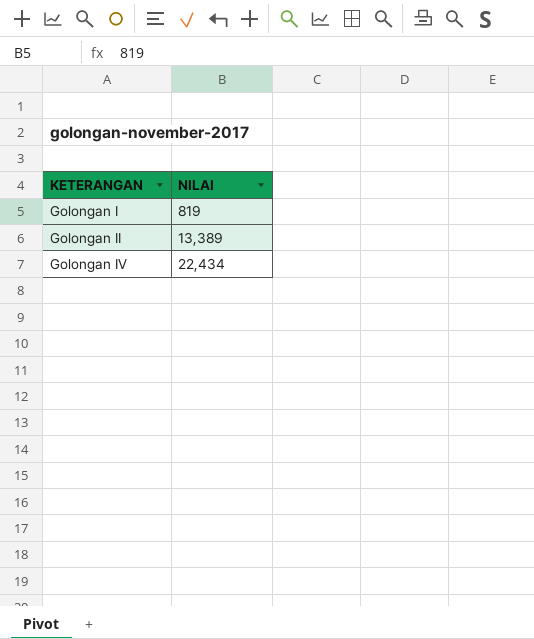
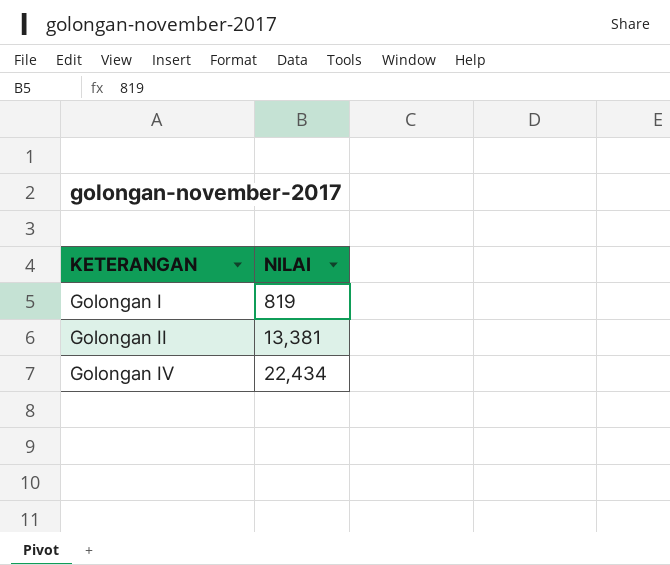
Golongan II | NILAI: 13,389 -> 13,381

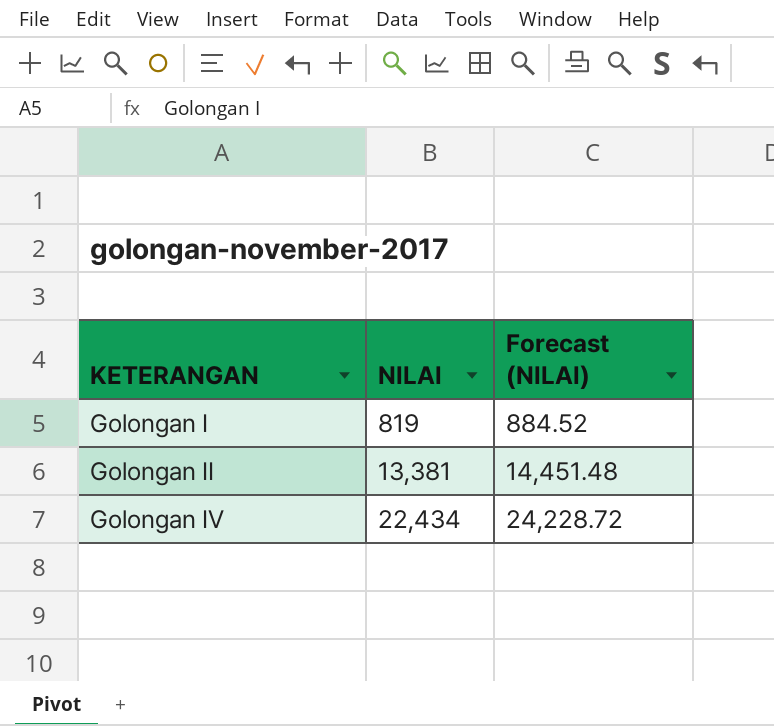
column Forecast (NILAI) | formula: none -> [NILAI] * 1.08

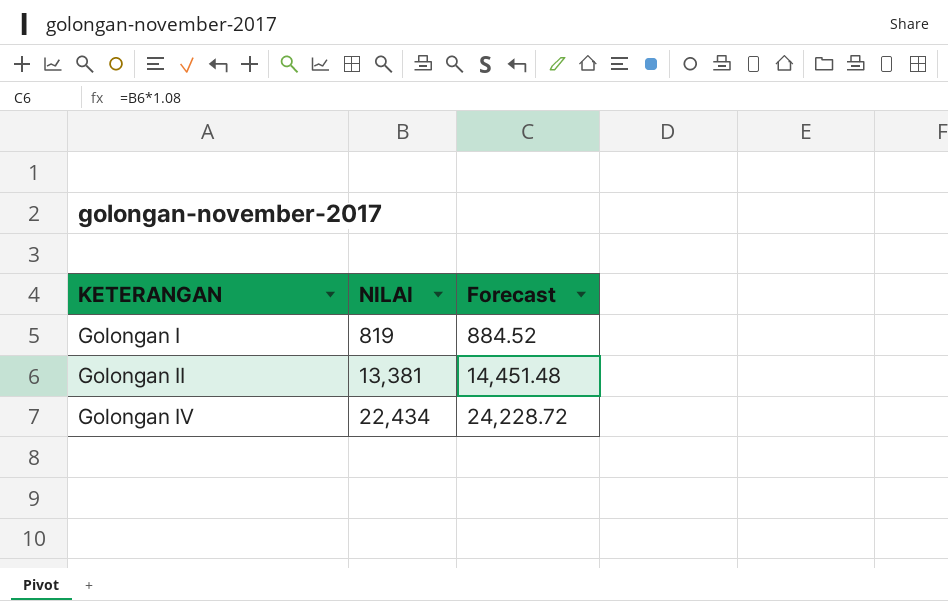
column name: Forecast (NILAI) -> Forecast

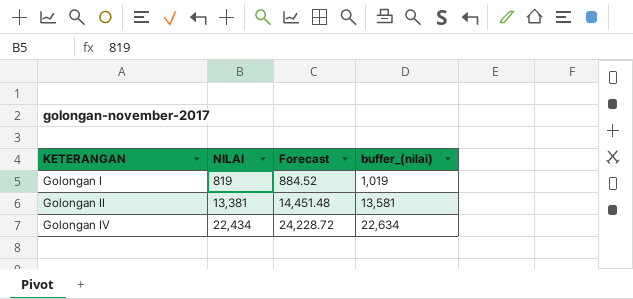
column buffer_(nilai) | formula: none -> [NILAI] + 200

